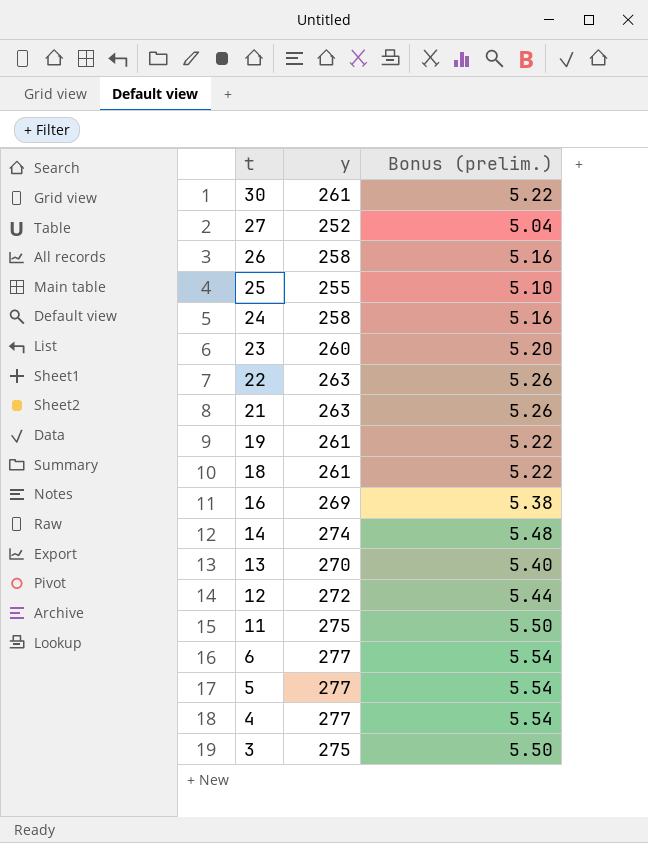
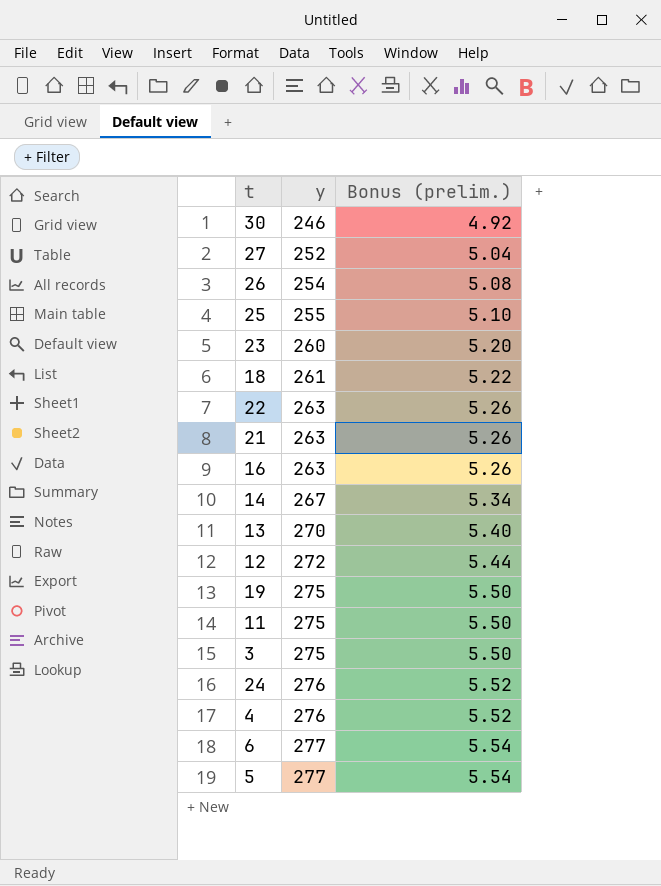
row order: t descending -> y ascending
30 | y: 261 -> 246
30 | Bonus (prelim.): 5.22 -> 4.92
26 | y: 258 -> 254
26 | Bonus (prelim.): 5.16 -> 5.08
16 | y: 269 -> 263
16 | Bonus (prelim.): 5.38 -> 5.26
14 | y: 274 -> 267
14 | Bonus (prelim.): 5.48 -> 5.34
19 | y: 261 -> 275
19 | Bonus (prelim.): 5.22 -> 5.50
24 | y: 258 -> 276
24 | Bonus (prelim.): 5.16 -> 5.52
4 | y: 277 -> 276
4 | Bonus (prelim.): 5.54 -> 5.52

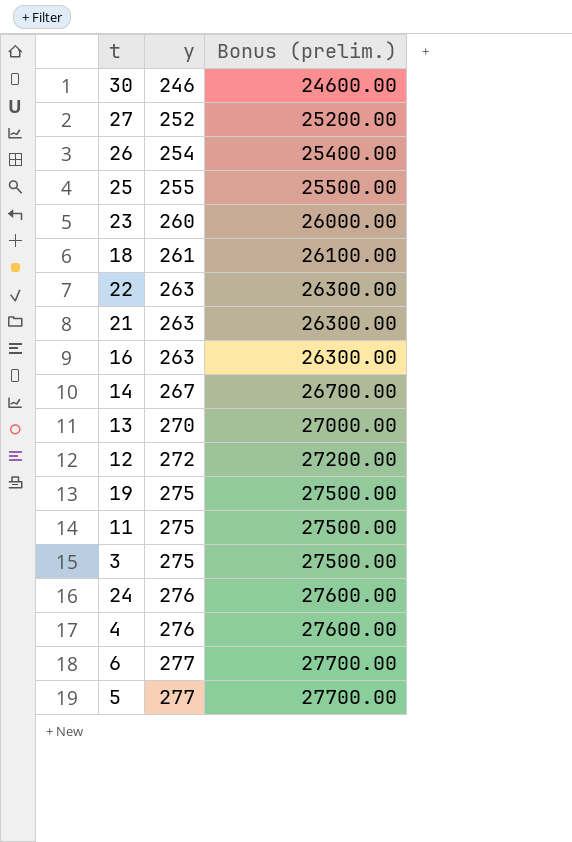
column Bonus (prelim.) | formula: [y] * 0.02 -> [y] * 100

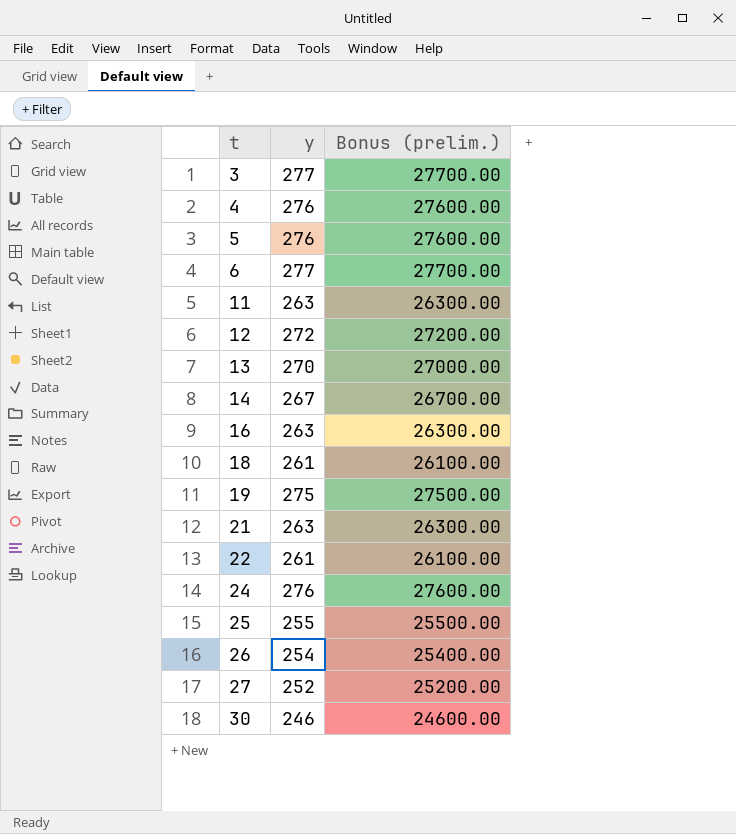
row order: y ascending -> t ascending
row 23: 260 | 26000.00 -> none
3 | y: 275 -> 277
3 | Bonus (prelim.): 27500.00 -> 27700.00
5 | y: 277 -> 276
5 | Bonus (prelim.): 27700.00 -> 27600.00
11 | y: 275 -> 263
11 | Bonus (prelim.): 27500.00 -> 26300.00
22 | y: 263 -> 261
22 | Bonus (prelim.): 26300.00 -> 26100.00

